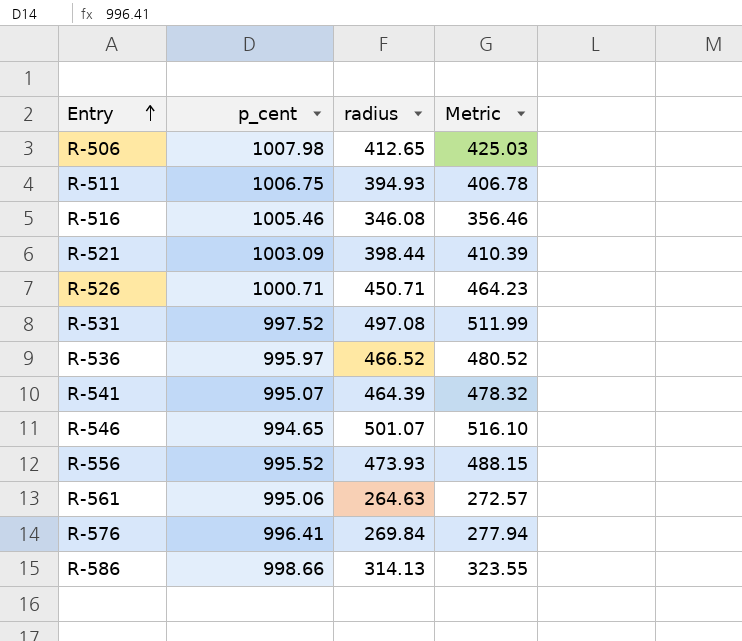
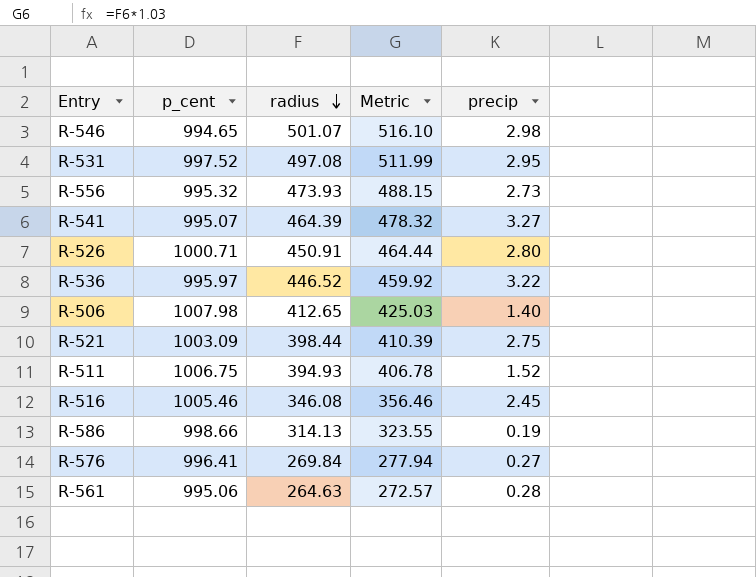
row order: Entry ascending -> radius descending
column precip | position: none -> 5
R-556 | p_cent: 995.52 -> 995.32
R-526 | radius: 450.71 -> 450.91
R-526 | Metric: 464.23 -> 464.44
R-536 | radius: 466.52 -> 446.52
R-536 | Metric: 480.52 -> 459.92

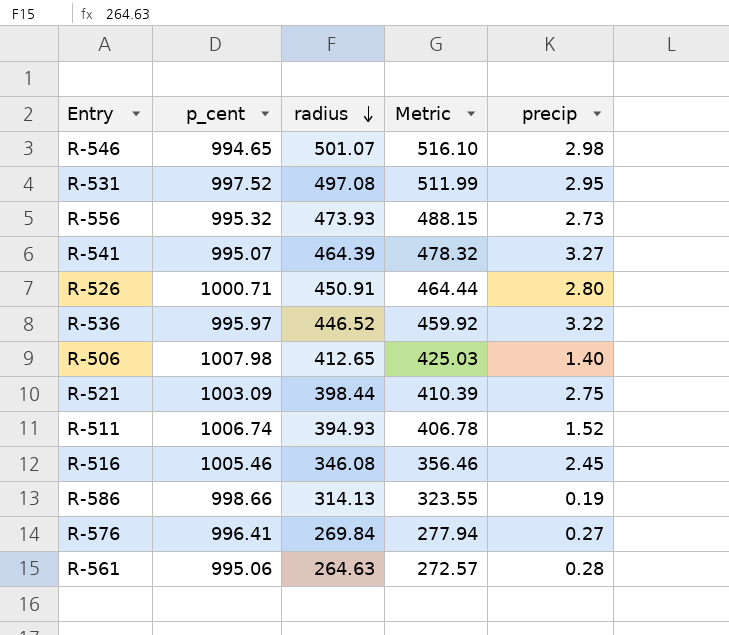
R-511 | p_cent: 1006.75 -> 1006.74

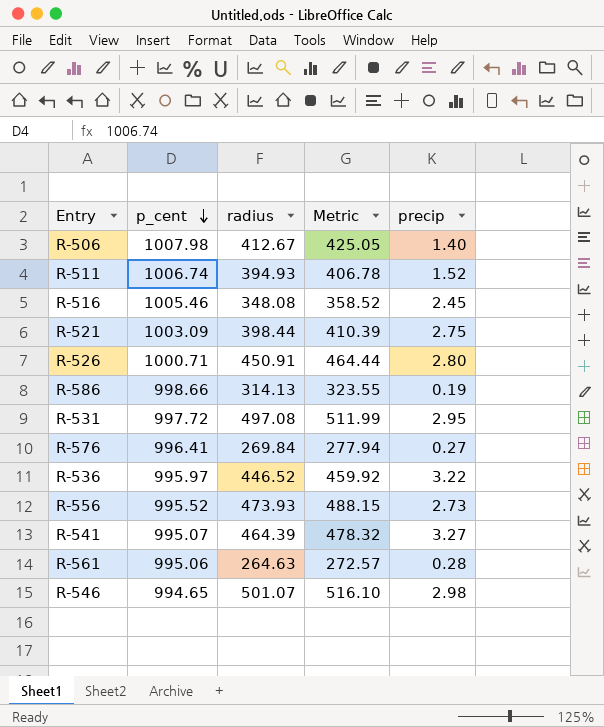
row order: radius descending -> p_cent descending
R-506 | radius: 412.65 -> 412.67
R-506 | Metric: 425.03 -> 425.05
R-516 | radius: 346.08 -> 348.08
R-516 | Metric: 356.46 -> 358.52
R-531 | p_cent: 997.52 -> 997.72
R-556 | p_cent: 995.32 -> 995.52

